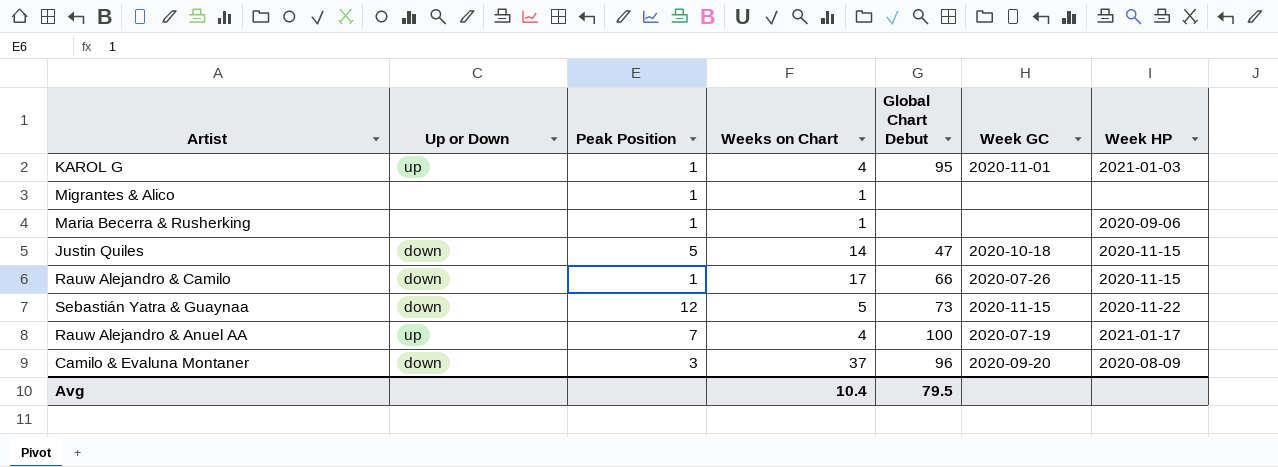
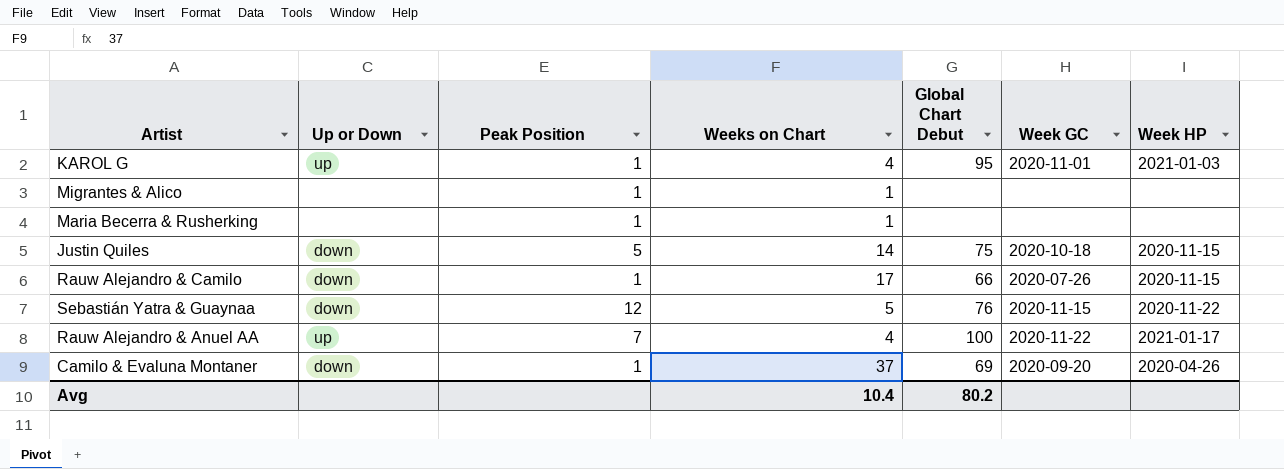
Maria Becerra & Rusherking | Week HP: 2020-09-06 -> none
Justin Quiles | Global Chart Debut: 47 -> 75
Sebastián Yatra & Guaynaa | Global Chart Debut: 73 -> 76
Rauw Alejandro & Anuel AA | Week GC: 2020-07-19 -> 2020-11-22
Camilo & Evaluna Montaner | Peak Position: 3 -> 1
Camilo & Evaluna Montaner | Global Chart Debut: 96 -> 69
Camilo & Evaluna Montaner | Week HP: 2020-08-09 -> 2020-04-26
Avg | Global Chart Debut: 79.5 -> 80.2

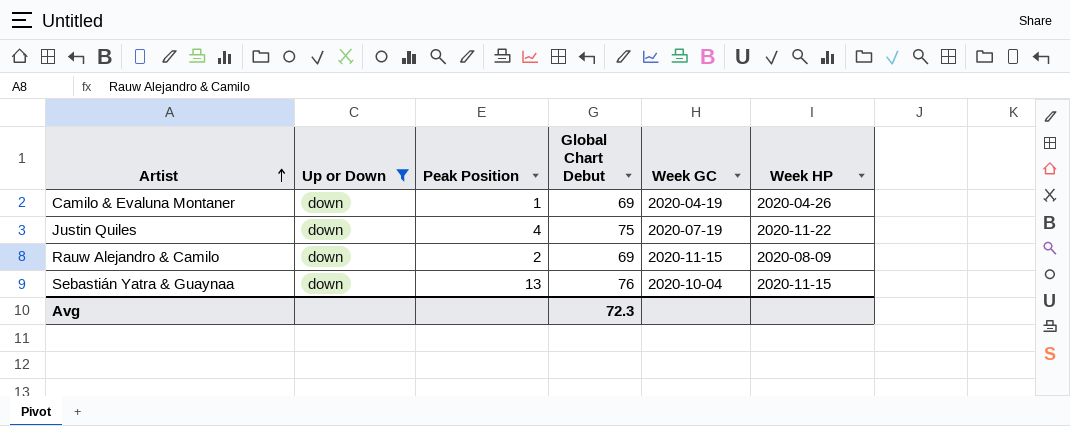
filter: none -> Up or Down = down
row order: none -> Artist ascending
column Weeks on Chart | position: 4 -> none
Camilo & Evaluna Montaner | Week GC: 2020-09-20 -> 2020-04-19
Justin Quiles | Peak Position: 5 -> 4
Justin Quiles | Week GC: 2020-10-18 -> 2020-07-19
Justin Quiles | Week HP: 2020-11-15 -> 2020-11-22
Rauw Alejandro & Camilo | Peak Position: 1 -> 2
Rauw Alejandro & Camilo | Global Chart Debut: 66 -> 69
Rauw Alejandro & Camilo | Week GC: 2020-07-26 -> 2020-11-15
Rauw Alejandro & Camilo | Week HP: 2020-11-15 -> 2020-08-09
Sebastián Yatra & Guaynaa | Peak Position: 12 -> 13
Sebastián Yatra & Guaynaa | Week GC: 2020-11-15 -> 2020-10-04
Sebastián Yatra & Guaynaa | Week HP: 2020-11-22 -> 2020-11-15
Avg | Global Chart Debut: 80.2 -> 72.3

